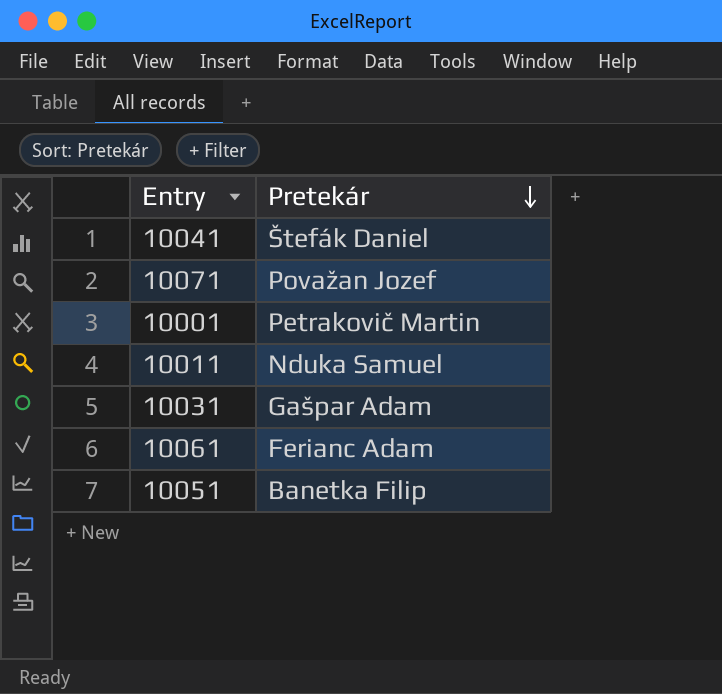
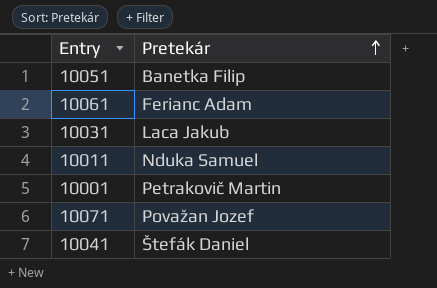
row order: Pretekár descending -> Pretekár ascending
10031 | Pretekár: Gašpar Adam -> Laca Jakub

